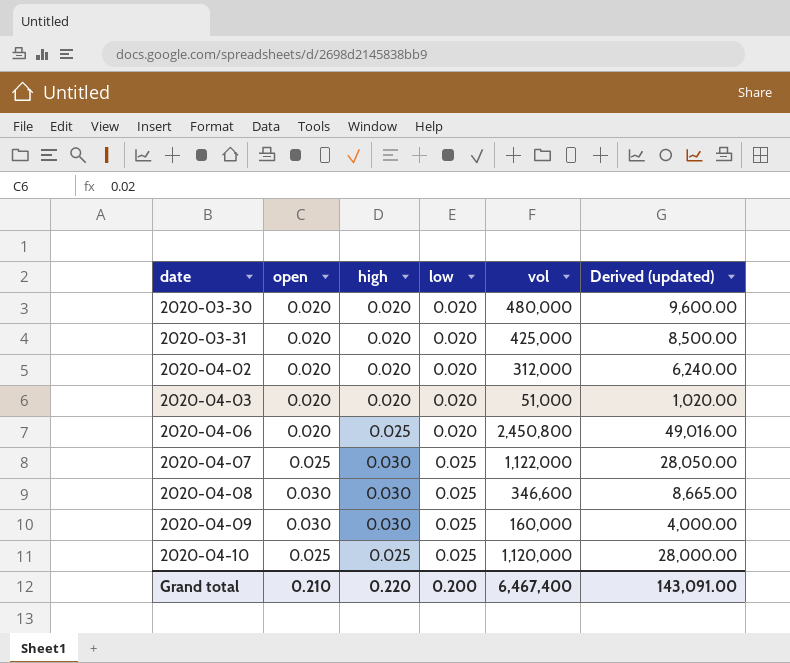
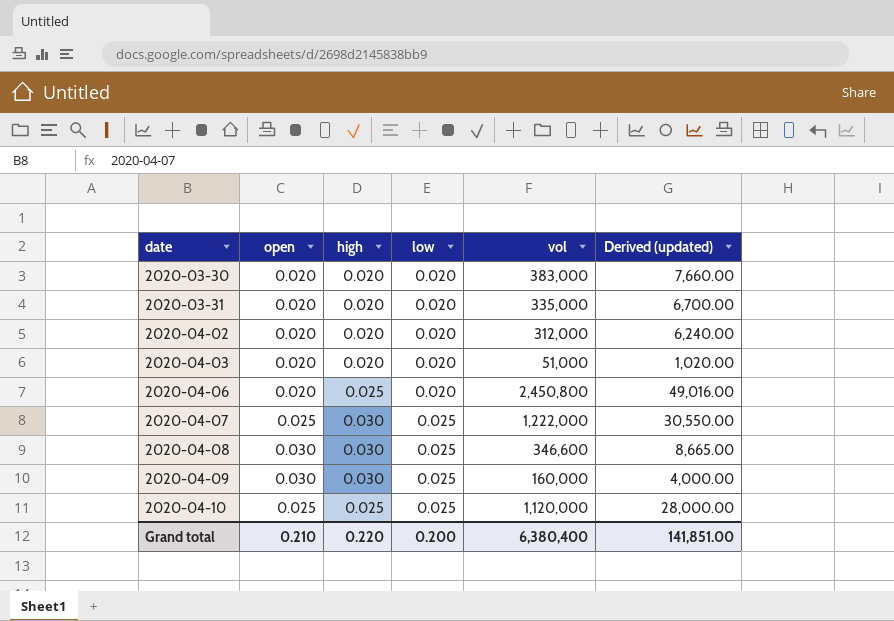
2020-03-30 | vol: 480,000 -> 383,000
2020-03-30 | Derived (updated): 9,600.00 -> 7,660.00
2020-03-31 | vol: 425,000 -> 335,000
2020-03-31 | Derived (updated): 8,500.00 -> 6,700.00
2020-04-07 | vol: 1,122,000 -> 1,222,000
2020-04-07 | Derived (updated): 28,050.00 -> 30,550.00
Grand total | vol: 6,467,400 -> 6,380,400
Grand total | Derived (updated): 143,091.00 -> 141,851.00

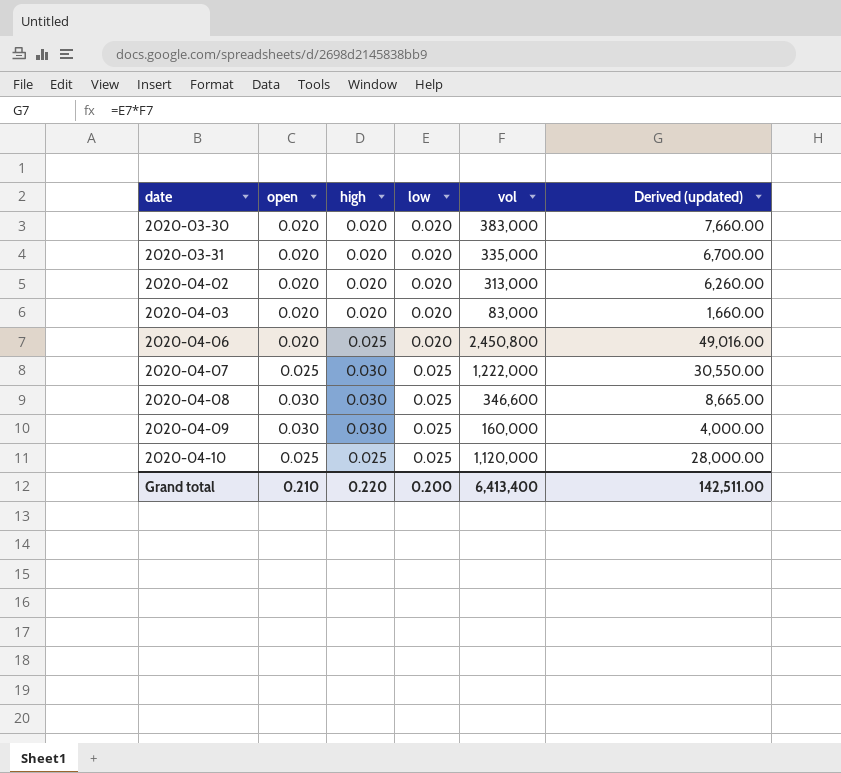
2020-04-02 | vol: 312,000 -> 313,000
2020-04-02 | Derived (updated): 6,240.00 -> 6,260.00
2020-04-03 | vol: 51,000 -> 83,000
2020-04-03 | Derived (updated): 1,020.00 -> 1,660.00
Grand total | vol: 6,380,400 -> 6,413,400
Grand total | Derived (updated): 141,851.00 -> 142,511.00

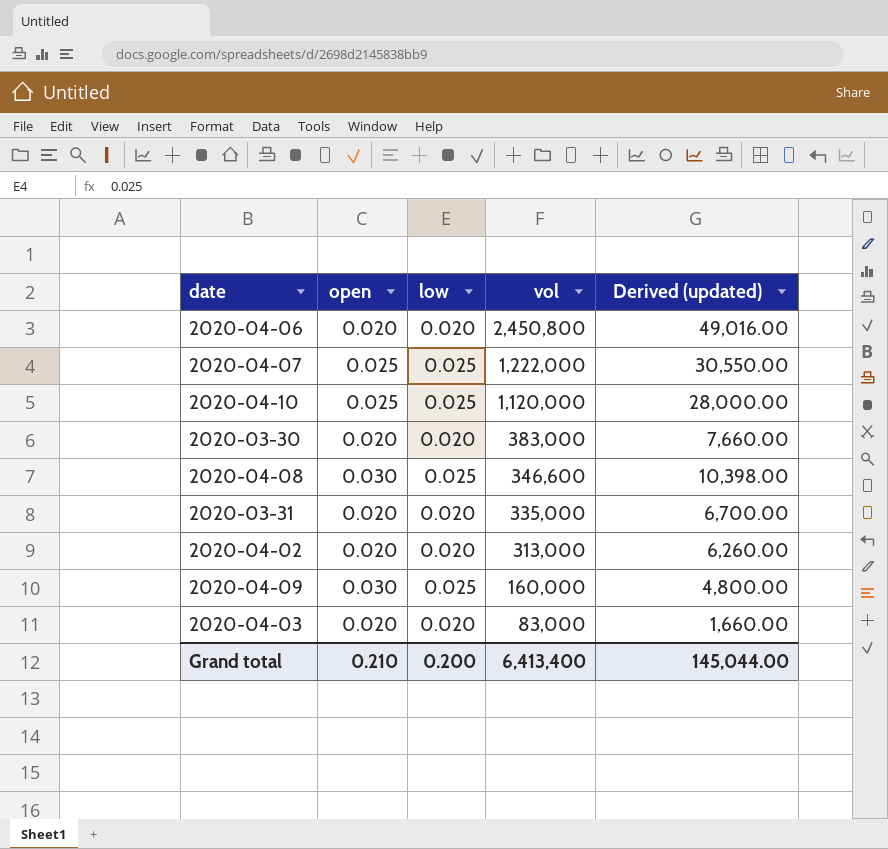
row order: date ascending -> vol descending
column high | position: 3 -> none
column Derived (updated) | formula: [low] * [vol] -> [open] * [vol]
Grand total | Derived (updated): 142,511.00 -> 145,044.00

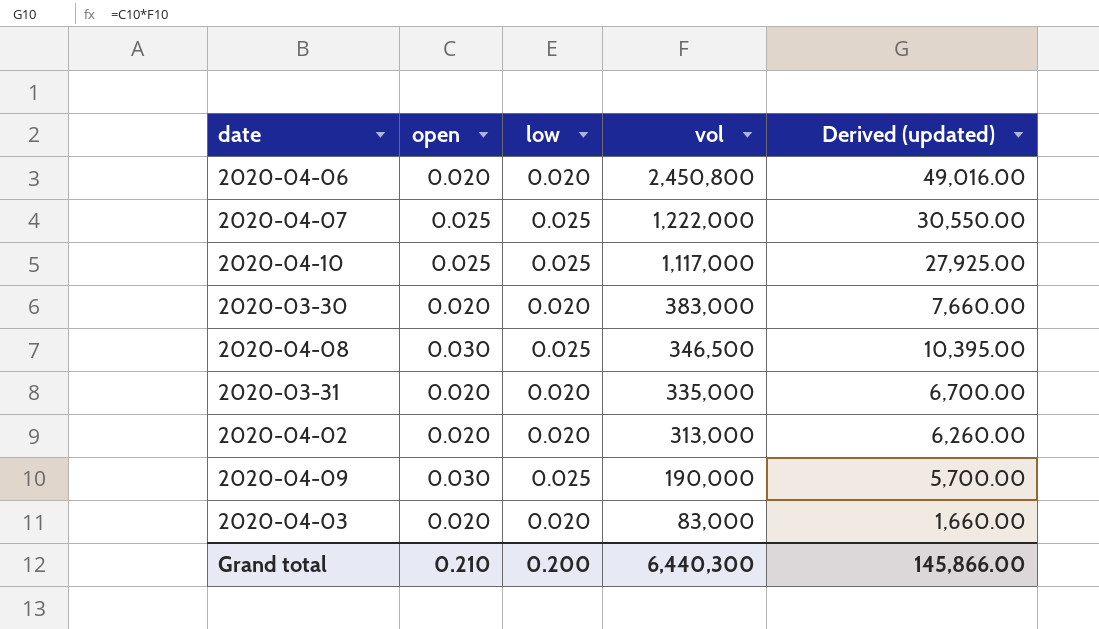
2020-04-10 | vol: 1,120,000 -> 1,117,000
2020-04-10 | Derived (updated): 28,000.00 -> 27,925.00
2020-04-08 | vol: 346,600 -> 346,500
2020-04-08 | Derived (updated): 10,398.00 -> 10,395.00
2020-04-09 | vol: 160,000 -> 190,000
2020-04-09 | Derived (updated): 4,800.00 -> 5,700.00
Grand total | vol: 6,413,400 -> 6,440,300
Grand total | Derived (updated): 145,044.00 -> 145,866.00

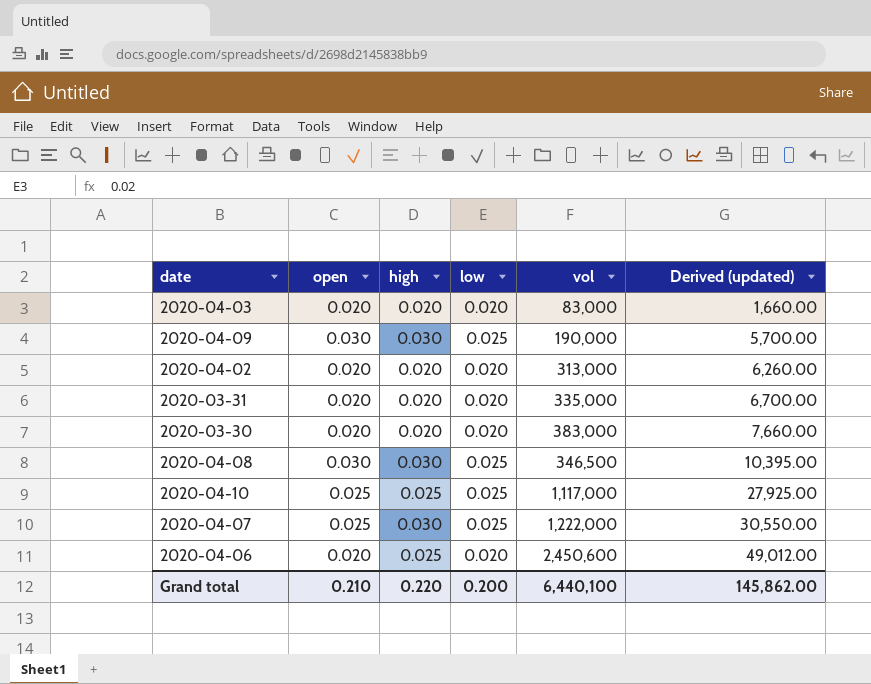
row order: vol descending -> Derived (updated) ascending
column high | position: none -> 3
2020-04-06 | vol: 2,450,800 -> 2,450,600
2020-04-06 | Derived (updated): 49,016.00 -> 49,012.00
Grand total | vol: 6,440,300 -> 6,440,100
Grand total | Derived (updated): 145,866.00 -> 145,862.00

